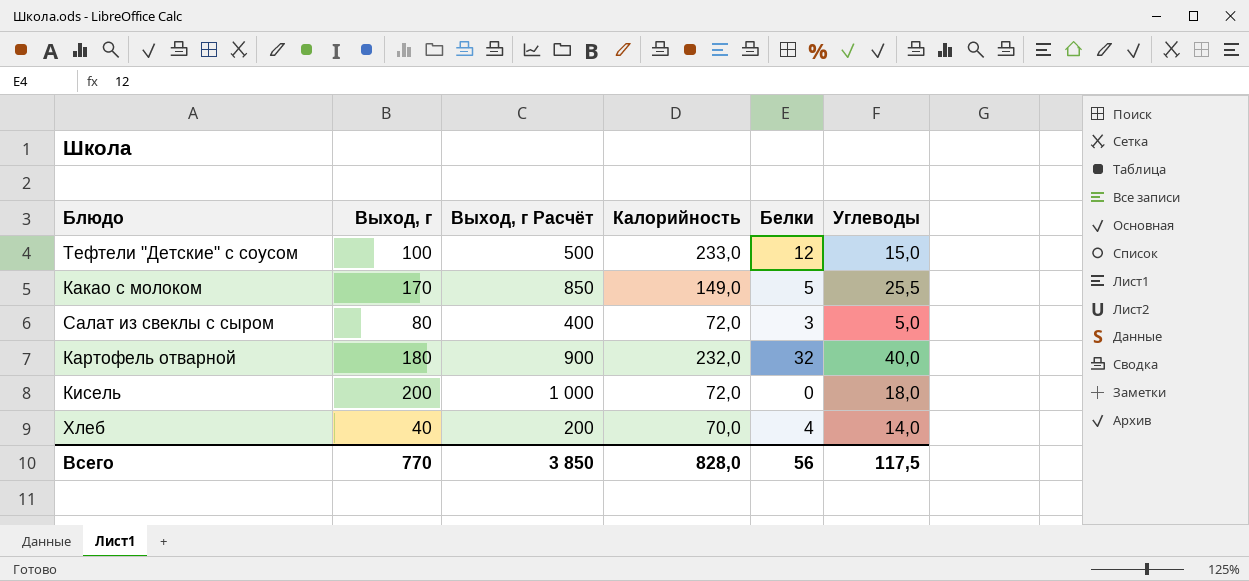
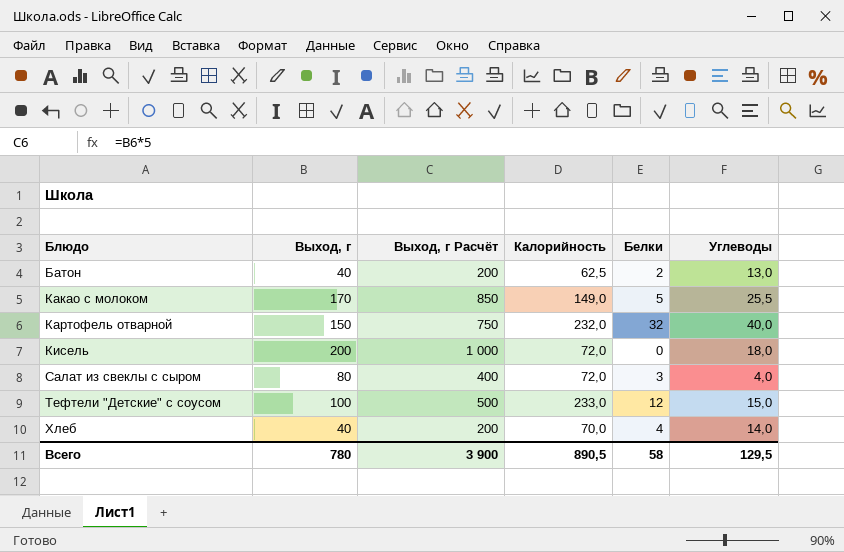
row order: none -> Блюдо ascending
row Батон: none -> 40 | 200 | 62,5 | 2 | 13,0
Картофель отварной | Выход, г: 180 -> 150
Картофель отварной | Выход, г Расчёт: 900 -> 750
Салат из свеклы с сыром | Углеводы: 5,0 -> 4,0
Всего | Выход, г: 770 -> 780
Всего | Выход, г Расчёт: 3 850 -> 3 900
Всего | Калорийность: 828,0 -> 890,5
Всего | Белки: 56 -> 58
Всего | Углеводы: 117,5 -> 129,5

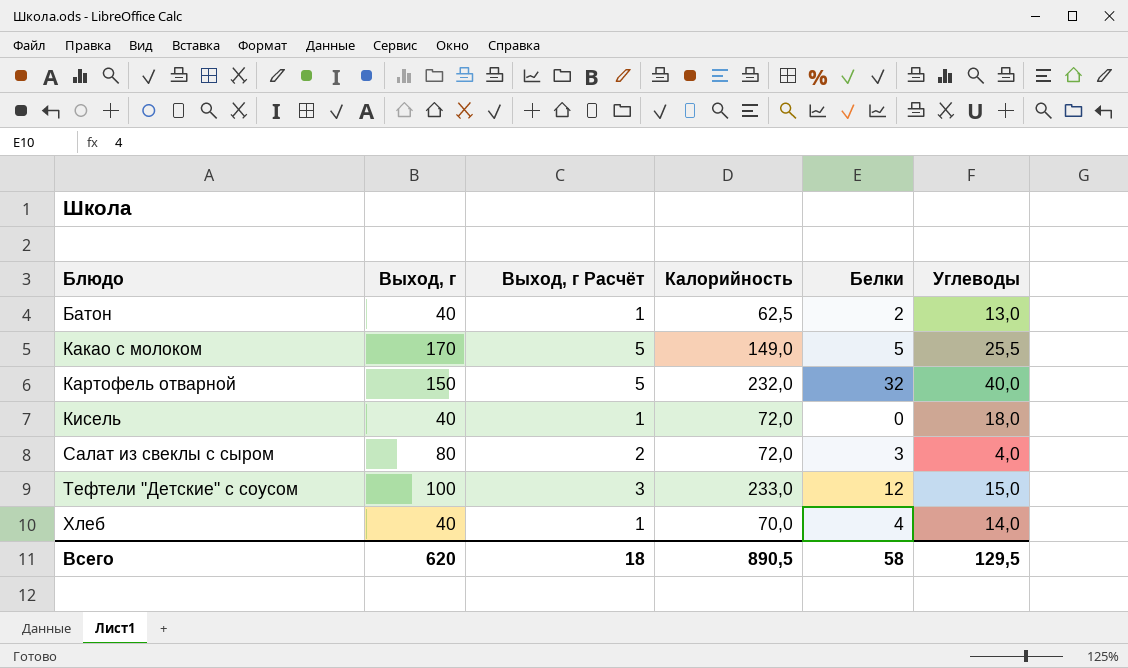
column Выход, г Расчёт | formula: [Выход, г] * 5 -> [Выход, г] * 0,03
Кисель | Выход, г: 200 -> 40
Всего | Выход, г: 780 -> 620
Всего | Выход, г Расчёт: 3 900 -> 18

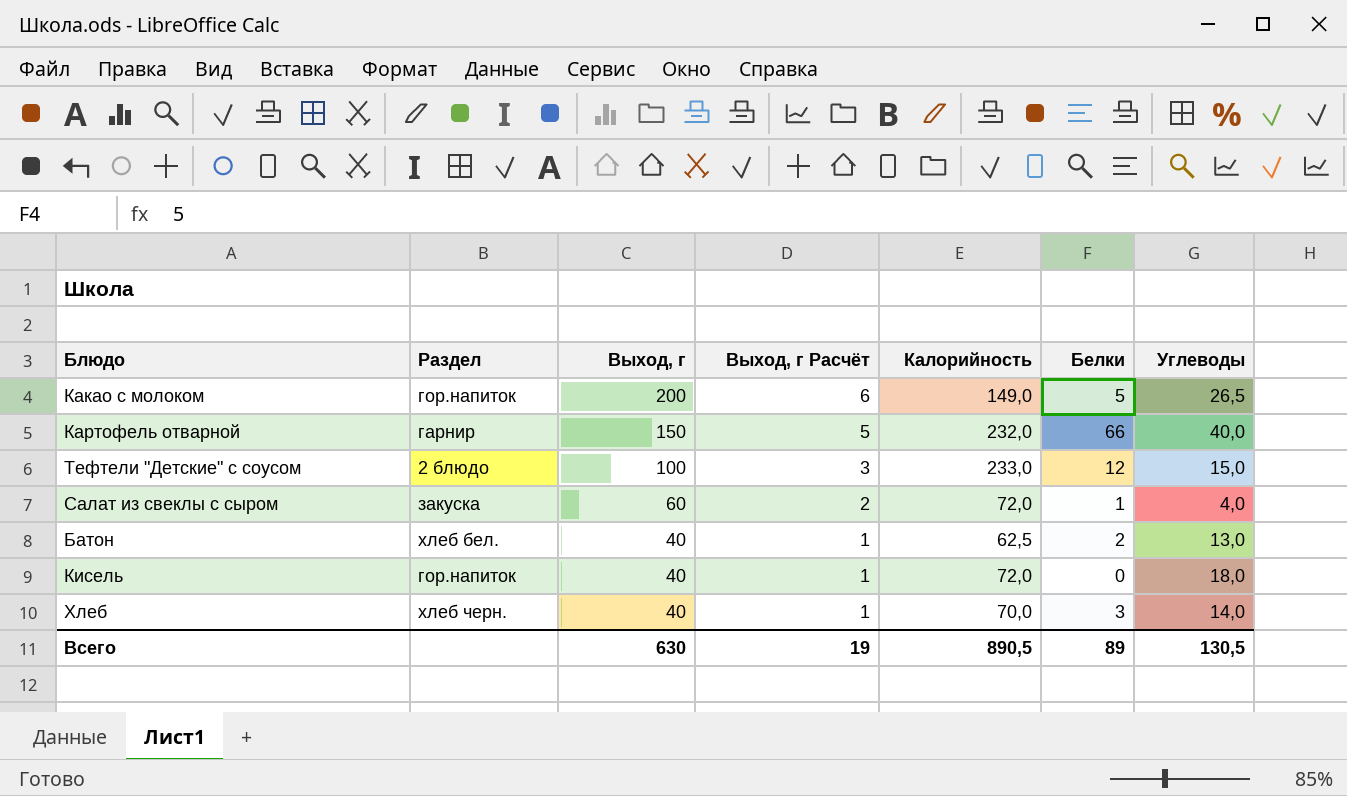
row order: Блюдо ascending -> Выход, г descending
column Раздел | position: none -> 2
Какао с молоком | Выход, г: 170 -> 200
Какао с молоком | Выход, г Расчёт: 5 -> 6
Какао с молоком | Углеводы: 25,5 -> 26,5
Картофель отварной | Белки: 32 -> 66
Салат из свеклы с сыром | Выход, г: 80 -> 60
Салат из свеклы с сыром | Белки: 3 -> 1
Хлеб | Белки: 4 -> 3
Всего | Выход, г: 620 -> 630
Всего | Выход, г Расчёт: 18 -> 19
Всего | Белки: 58 -> 89
Всего | Углеводы: 129,5 -> 130,5

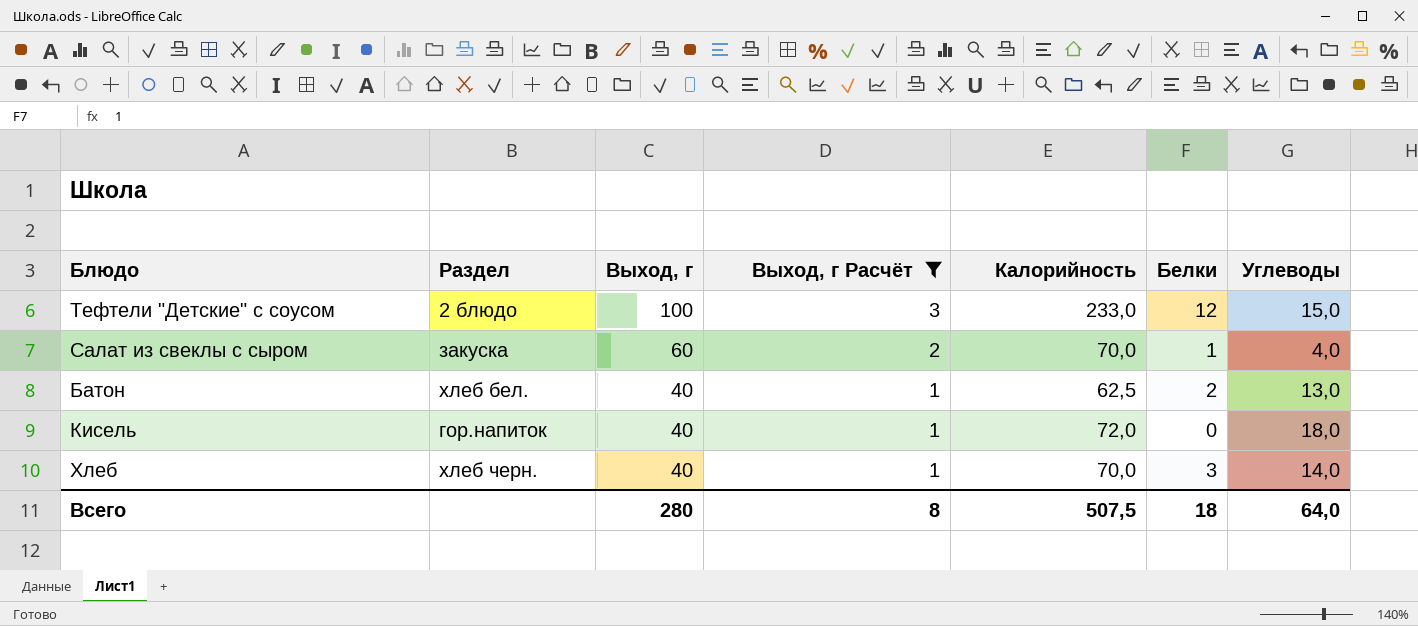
filter: none -> Выход, г Расчёт <= 3
Салат из свеклы с сыром | Калорийность: 72,0 -> 70,0
Всего | Выход, г: 630 -> 280
Всего | Выход, г Расчёт: 19 -> 8
Всего | Калорийность: 890,5 -> 507,5
Всего | Белки: 89 -> 18
Всего | Углеводы: 130,5 -> 64,0

